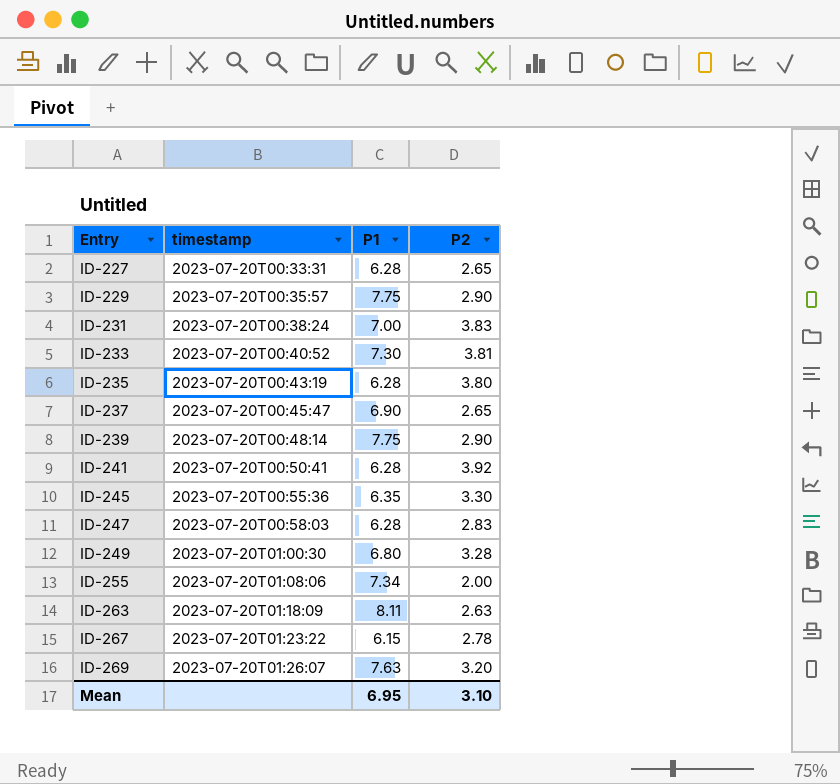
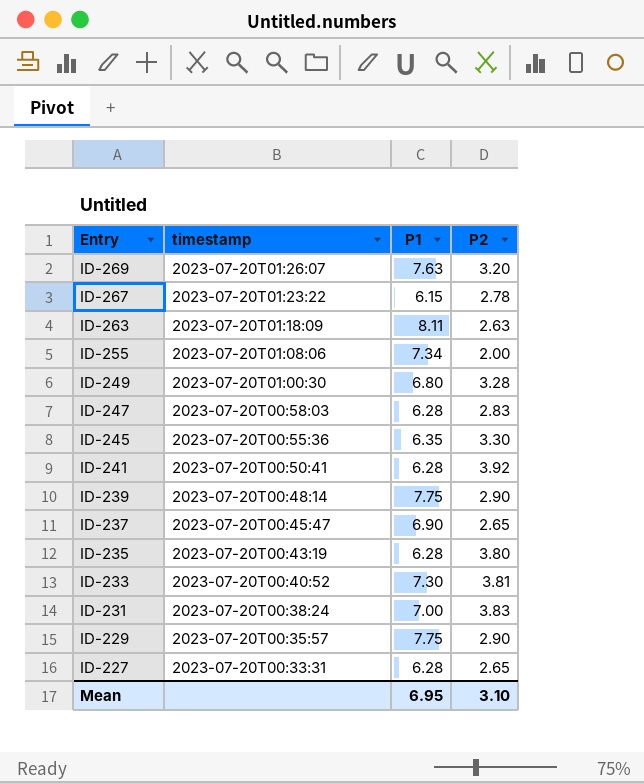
row order: Entry ascending -> Entry descending

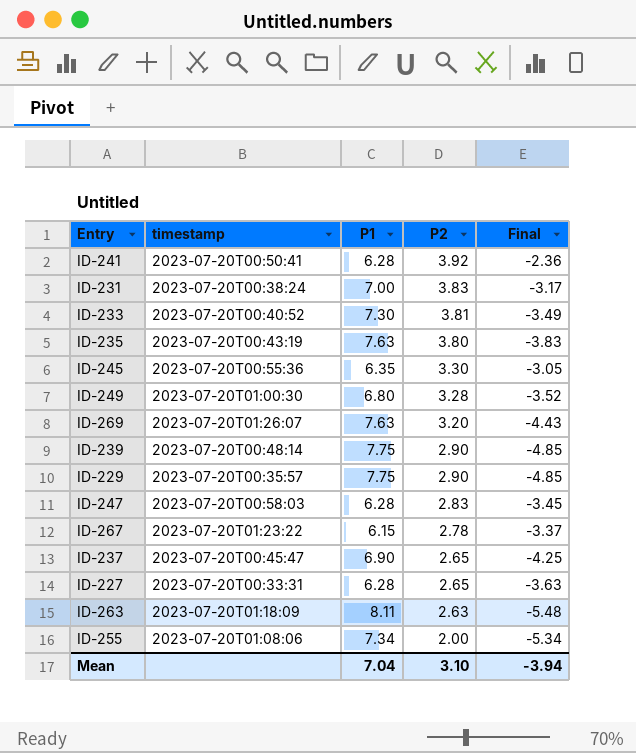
row order: Entry descending -> P2 descending
column Final | formula: none -> [P2] - [P1]
ID-235 | P1: 6.28 -> 7.63
Mean | P1: 6.95 -> 7.04

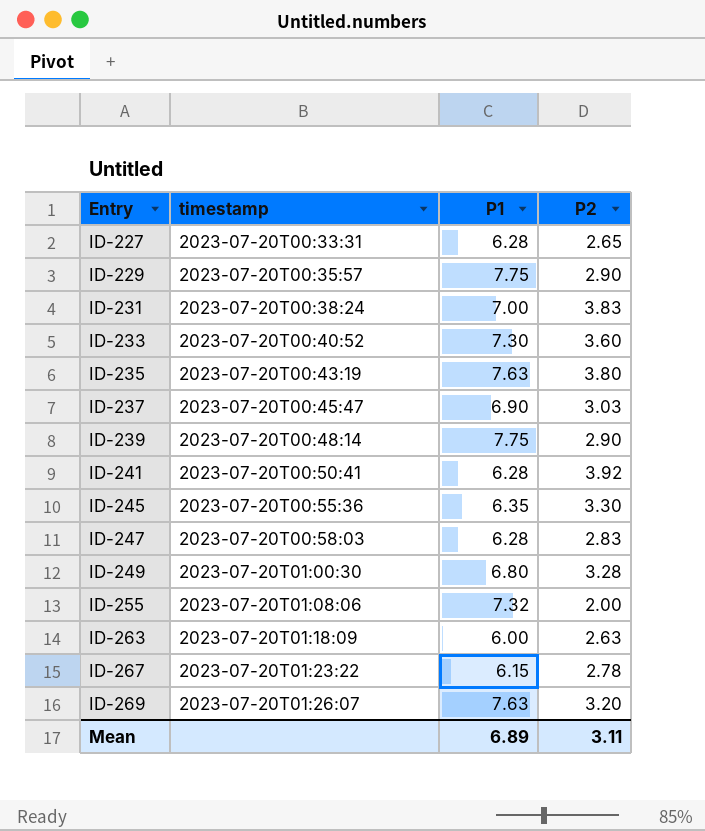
row order: P2 descending -> Entry ascending
column Final | formula: [P2] - [P1] -> none
ID-233 | P2: 3.81 -> 3.60
ID-237 | P2: 2.65 -> 3.03
ID-255 | P1: 7.34 -> 7.32
ID-263 | P1: 8.11 -> 6.00
Mean | P1: 7.04 -> 6.89
Mean | P2: 3.10 -> 3.11

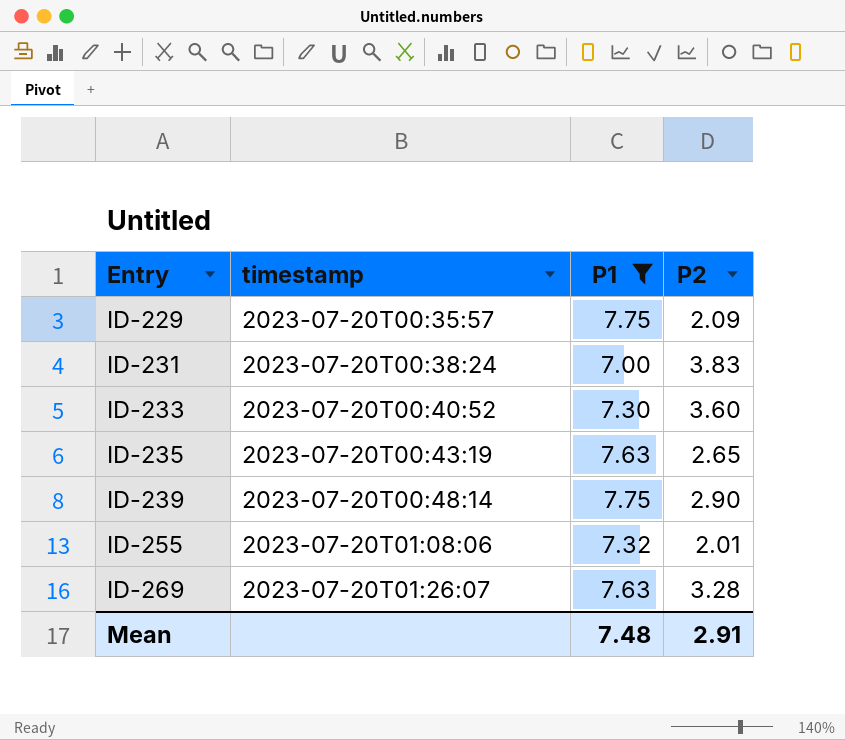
filter: none -> P1 >= 7.00
ID-229 | P2: 2.90 -> 2.09
ID-235 | P2: 3.80 -> 2.65
ID-255 | P2: 2.00 -> 2.01
ID-269 | P2: 3.20 -> 3.28
Mean | P1: 6.89 -> 7.48
Mean | P2: 3.11 -> 2.91

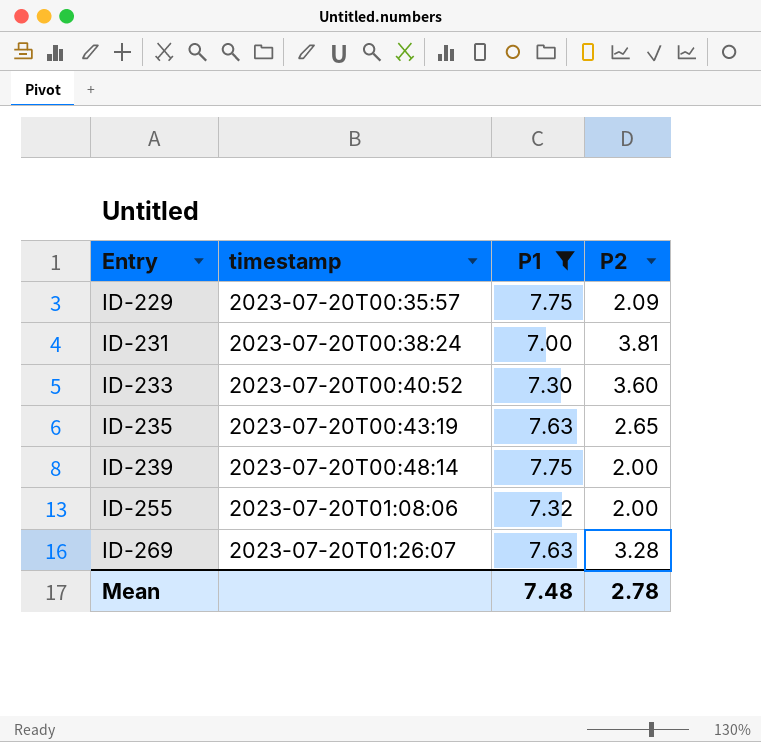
ID-231 | P2: 3.83 -> 3.81
ID-239 | P2: 2.90 -> 2.00
ID-255 | P2: 2.01 -> 2.00
Mean | P2: 2.91 -> 2.78

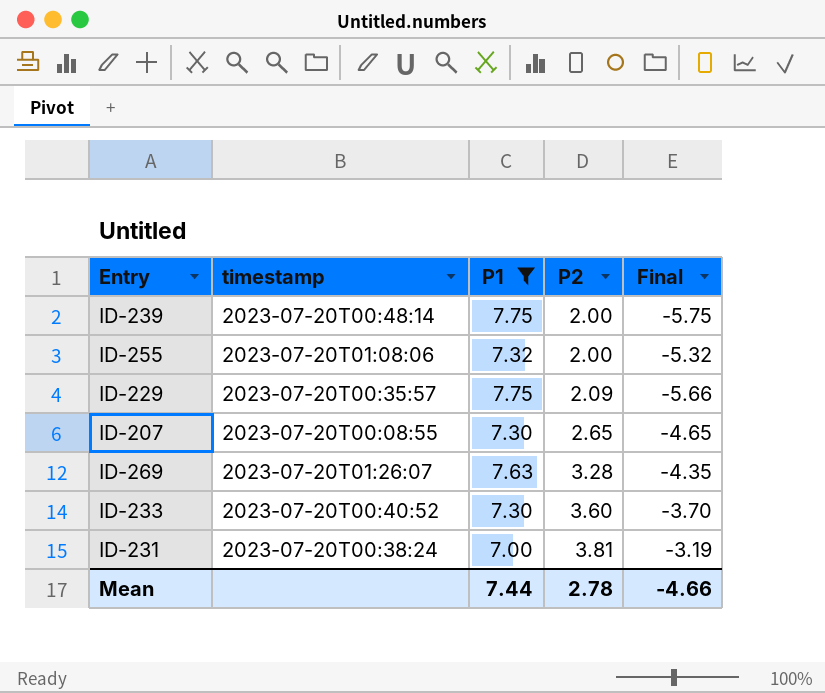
row order: Entry ascending -> P2 ascending
column Final | formula: none -> [P2] - [P1]
row ID-235: 2023-07-20T00:43:19 | 7.63 | 2.65 -> none
row ID-207: none -> 2023-07-20T00:08:55 | 7.30 | 2.65 | -4.65
Mean | P1: 7.48 -> 7.44

